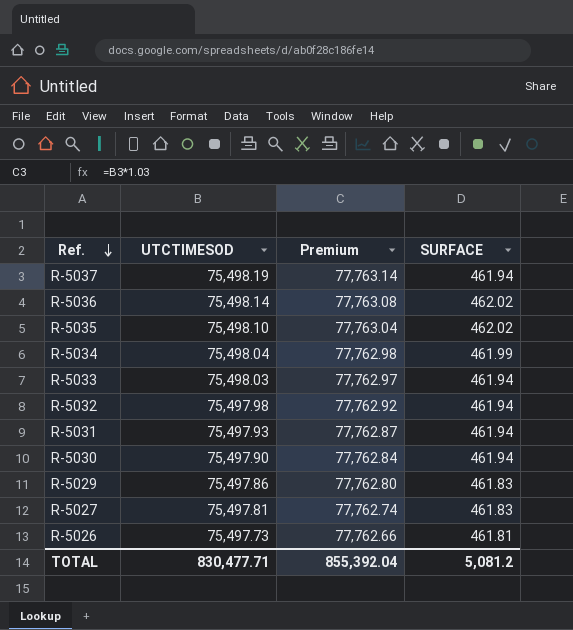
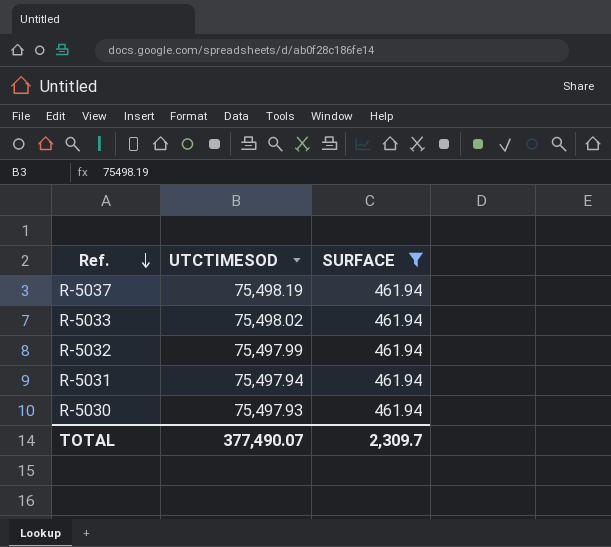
filter: none -> SURFACE = 461.94
column Premium | formula: [UTCTIMESOD] * 1.03 -> none
R-5033 | UTCTIMESOD: 75,498.03 -> 75,498.02
R-5032 | UTCTIMESOD: 75,497.98 -> 75,497.99
R-5031 | UTCTIMESOD: 75,497.93 -> 75,497.94
R-5030 | UTCTIMESOD: 75,497.90 -> 75,497.93
TOTAL | UTCTIMESOD: 830,477.71 -> 377,490.07
TOTAL | SURFACE: 5,081.2 -> 2,309.7

